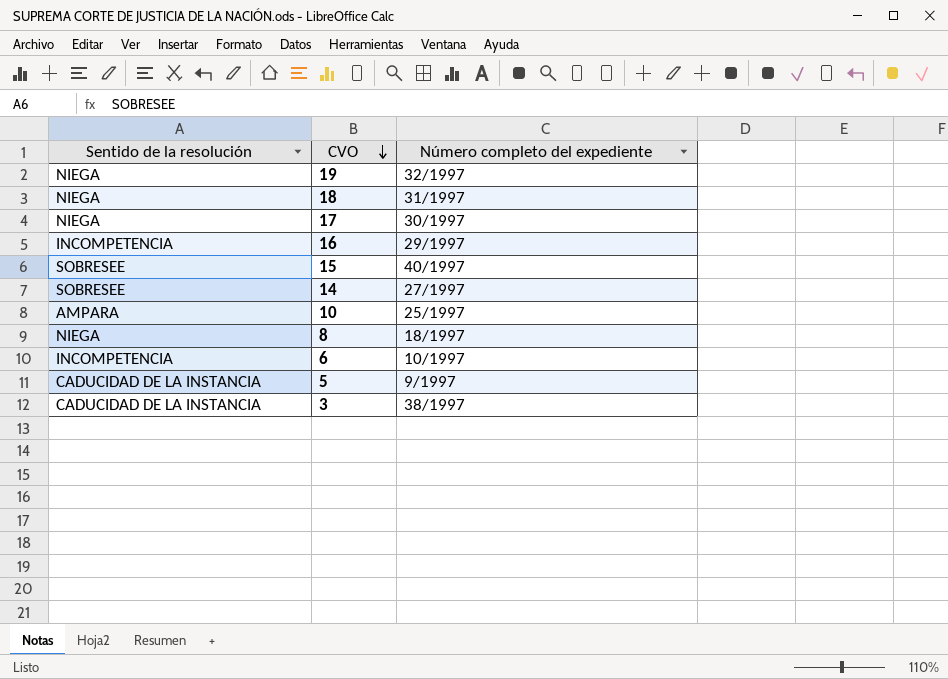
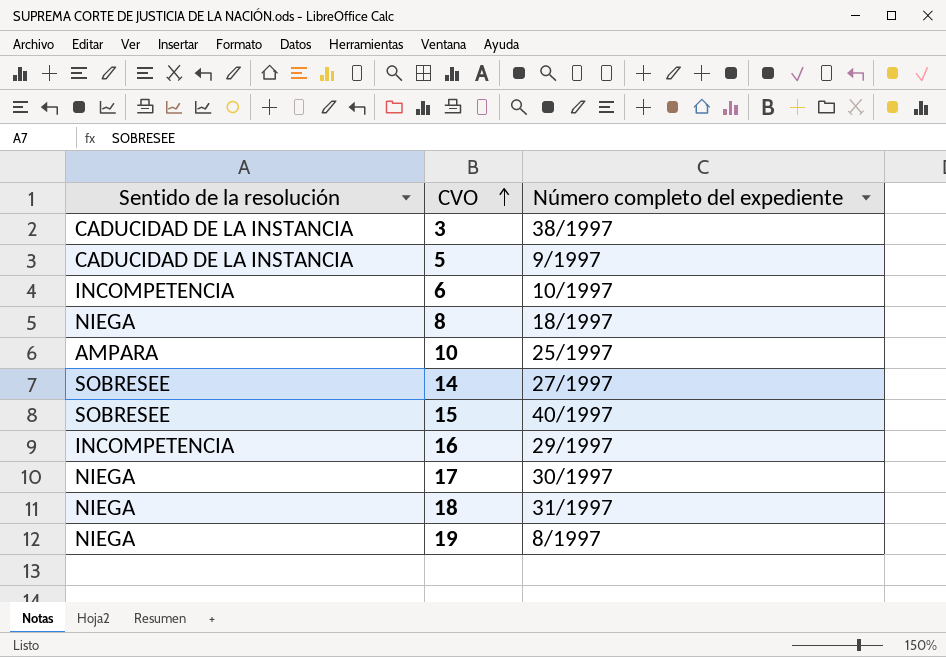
row order: CVO descending -> CVO ascending
19 | Número completo del expediente: 32/1997 -> 8/1997

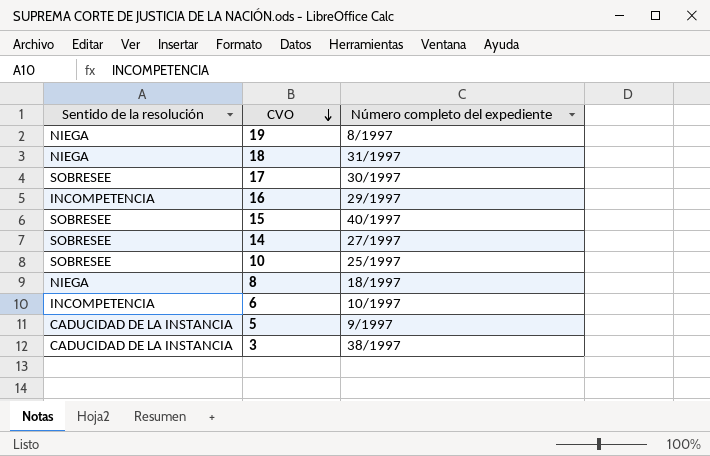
row order: CVO ascending -> CVO descending
17 | Sentido de la resolución: NIEGA -> SOBRESEE
10 | Sentido de la resolución: AMPARA -> SOBRESEE

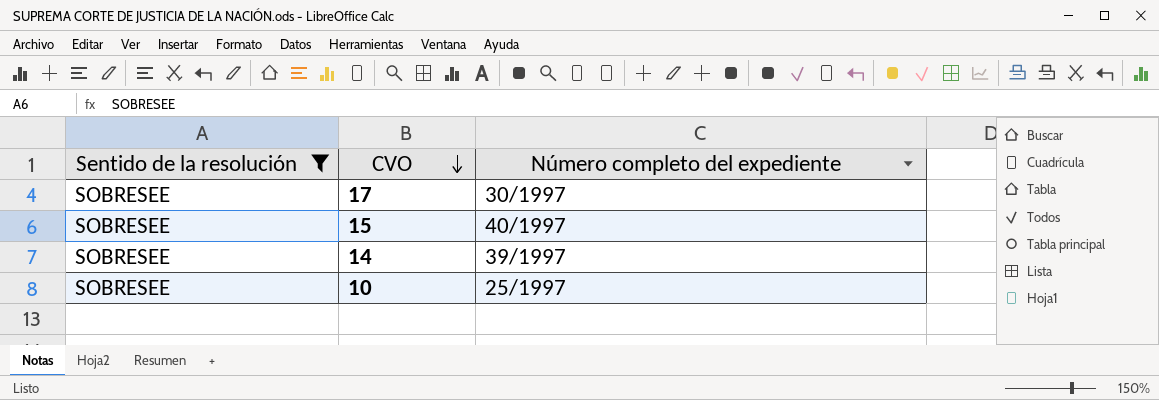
filter: none -> Sentido de la resolución = SOBRESEE
14 | Número completo del expediente: 27/1997 -> 39/1997

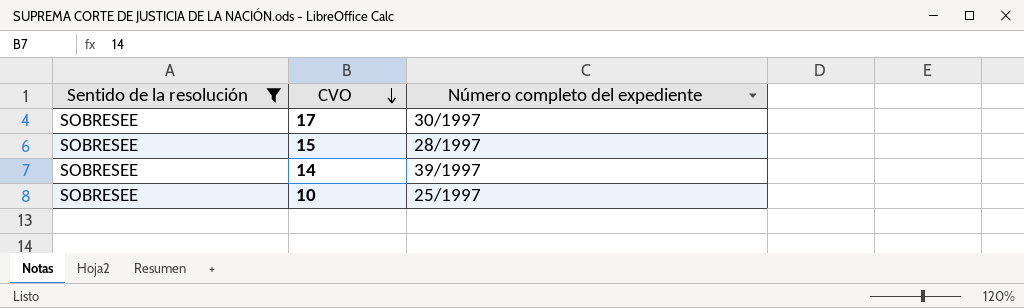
15 | Número completo del expediente: 40/1997 -> 28/1997

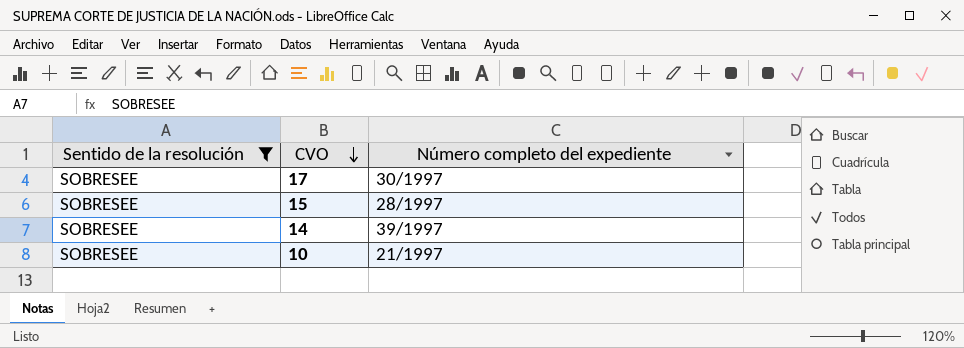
10 | Número completo del expediente: 25/1997 -> 21/1997

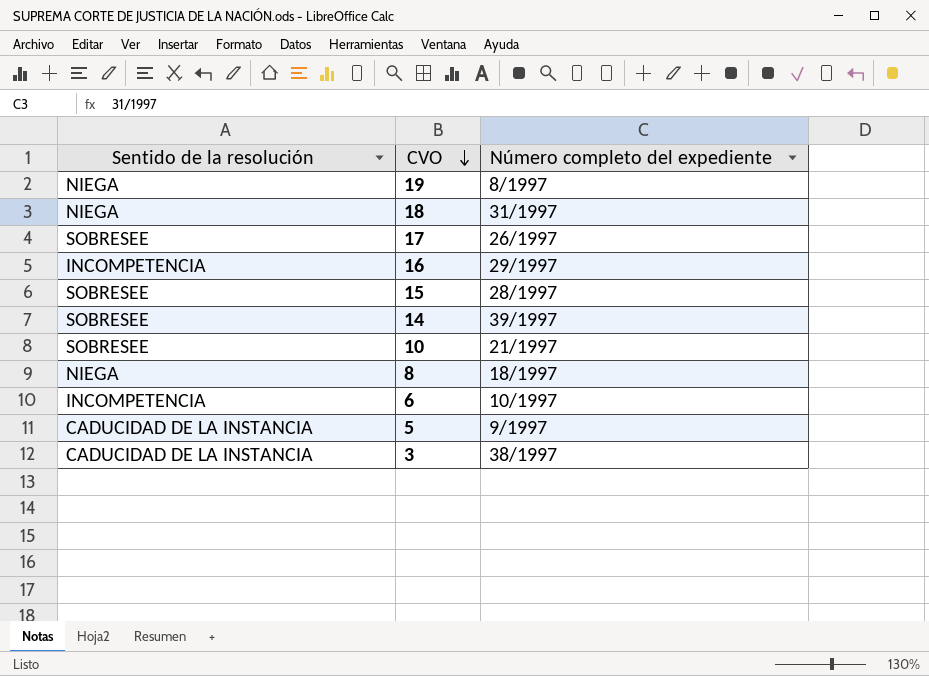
filter: Sentido de la resolución = SOBRESEE -> none
17 | Número completo del expediente: 30/1997 -> 26/1997

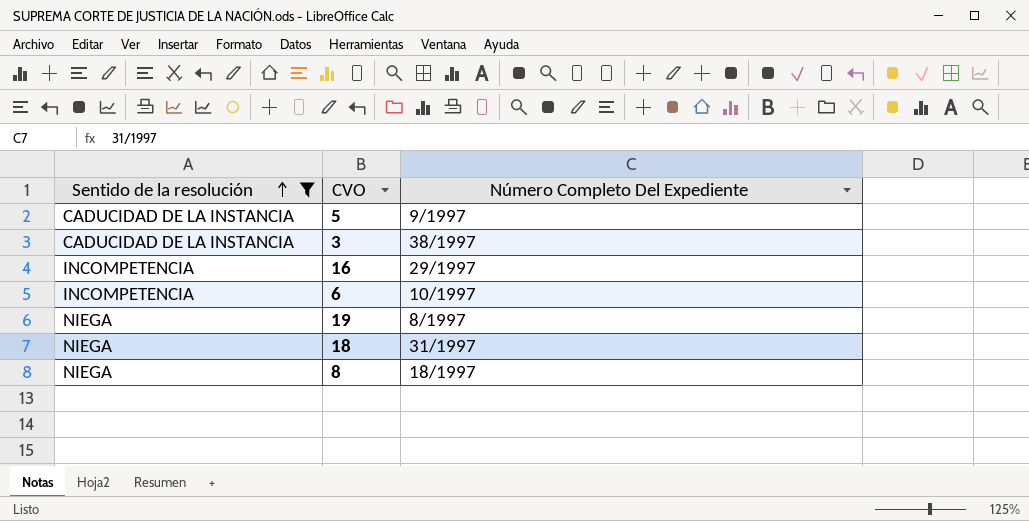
filter: none -> Sentido de la resolución != SOBRESEE
row order: CVO descending -> Sentido de la resolución ascending
column name: Número completo del expediente -> Número Completo Del Expediente

